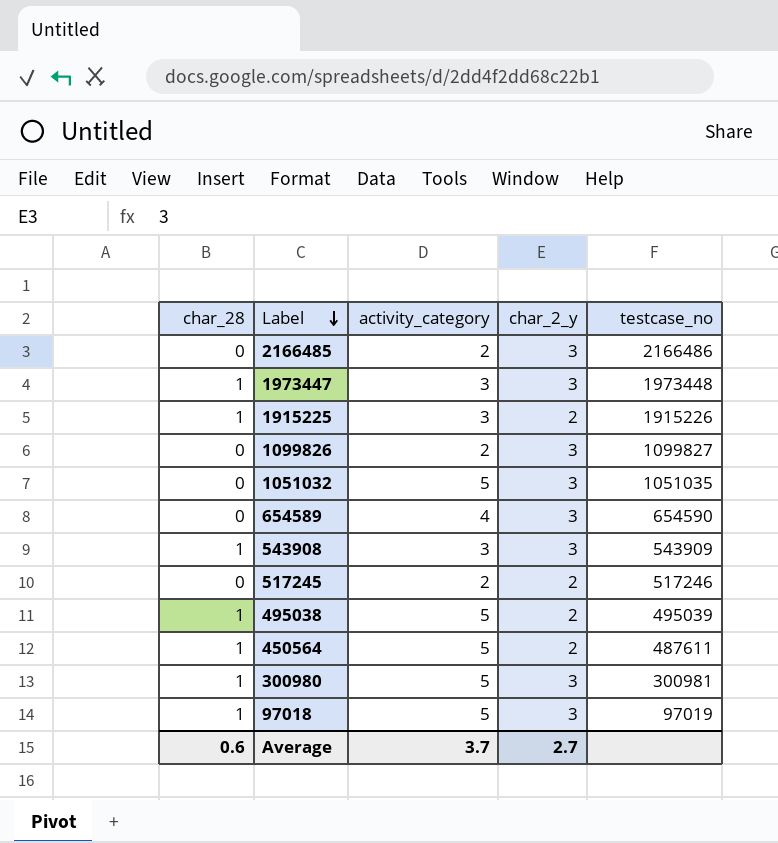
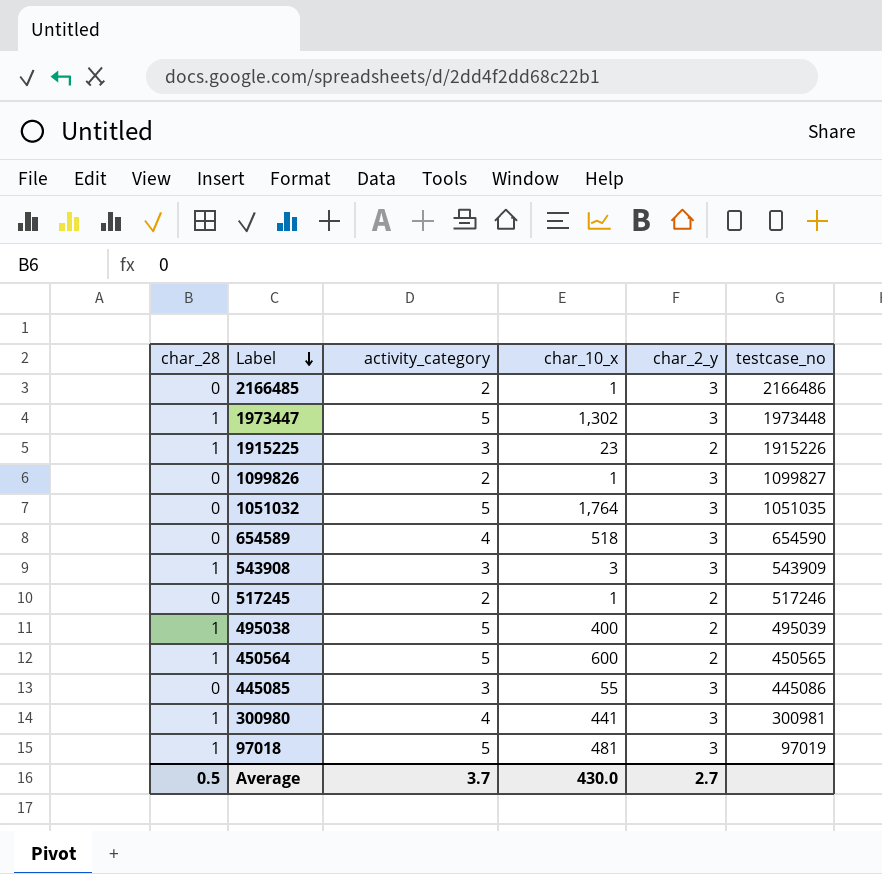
column char_10_x | position: none -> 4
1973447 | activity_category: 3 -> 5
450564 | testcase_no: 487611 -> 450565
row 445085: none -> 0 | 3 | 55 | 3 | 445086
300980 | activity_category: 5 -> 4
Average | char_28: 0.6 -> 0.5

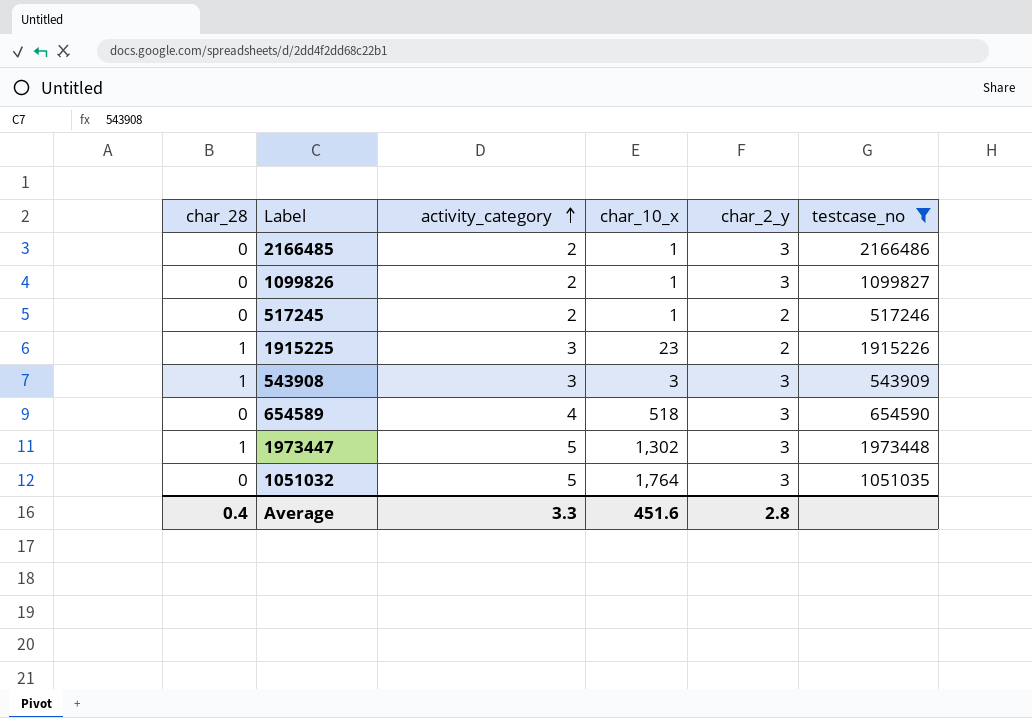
filter: none -> testcase_no >= 517246
row order: Label descending -> activity_category ascending
Average | char_28: 0.5 -> 0.4
Average | activity_category: 3.7 -> 3.3
Average | char_10_x: 430.0 -> 451.6
Average | char_2_y: 2.7 -> 2.8

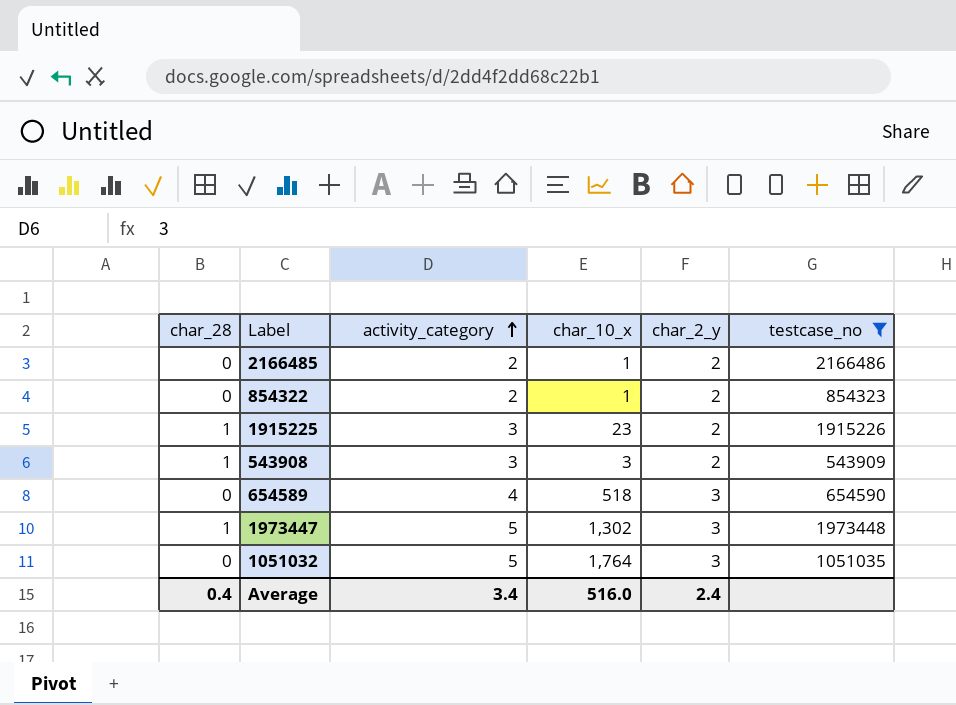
row 1099826: 0 | 2 | 1 | 3 | 1099827 -> none
row 517245: 0 | 2 | 1 | 2 | 517246 -> none
2166485 | char_2_y: 3 -> 2
row 854322: none -> 0 | 2 | 1 | 2 | 854323
543908 | char_2_y: 3 -> 2
Average | activity_category: 3.3 -> 3.4
Average | char_10_x: 451.6 -> 516.0
Average | char_2_y: 2.8 -> 2.4

